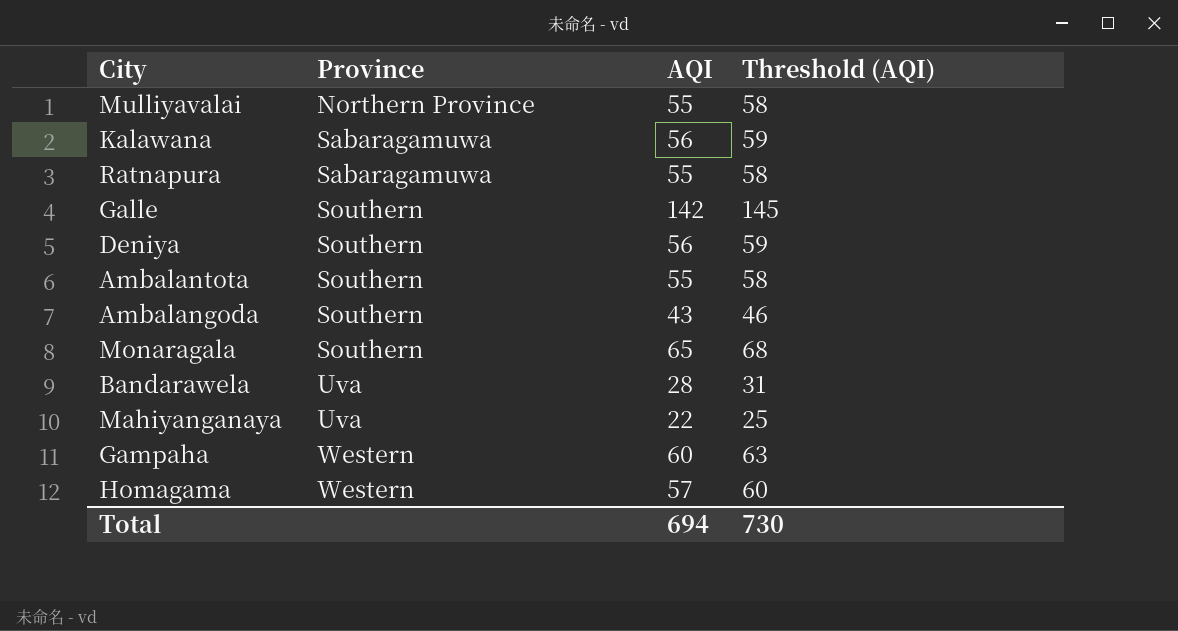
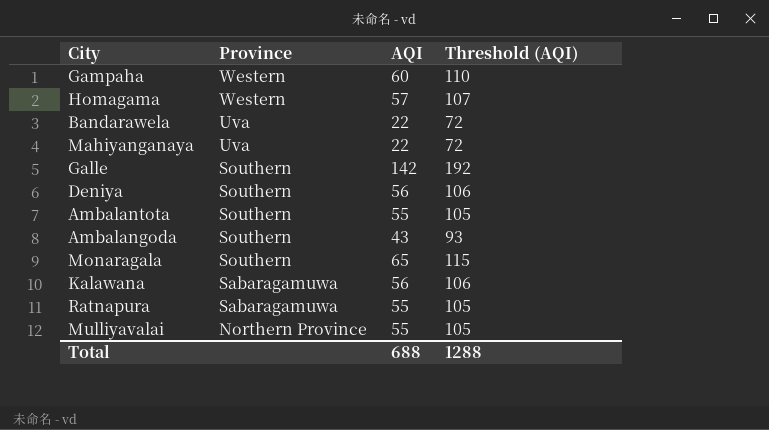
row order: Province ascending -> Province descending
column Threshold (AQI) | formula: [AQI] + 3 -> [AQI] + 50
Bandarawela | AQI: 28 -> 22
Total | AQI: 694 -> 688
Total | Threshold (AQI): 730 -> 1288

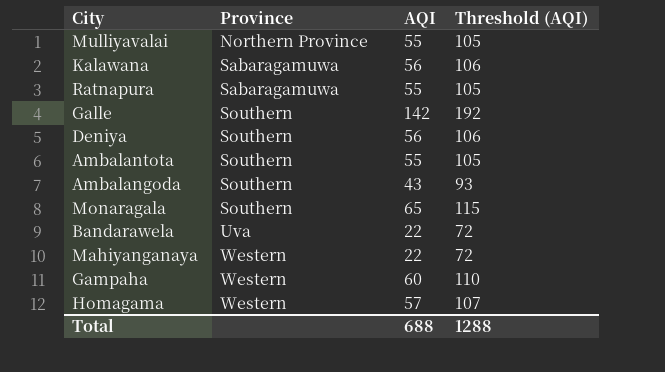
row order: Province descending -> Province ascending
Mahiyanganaya | Province: Uva -> Western

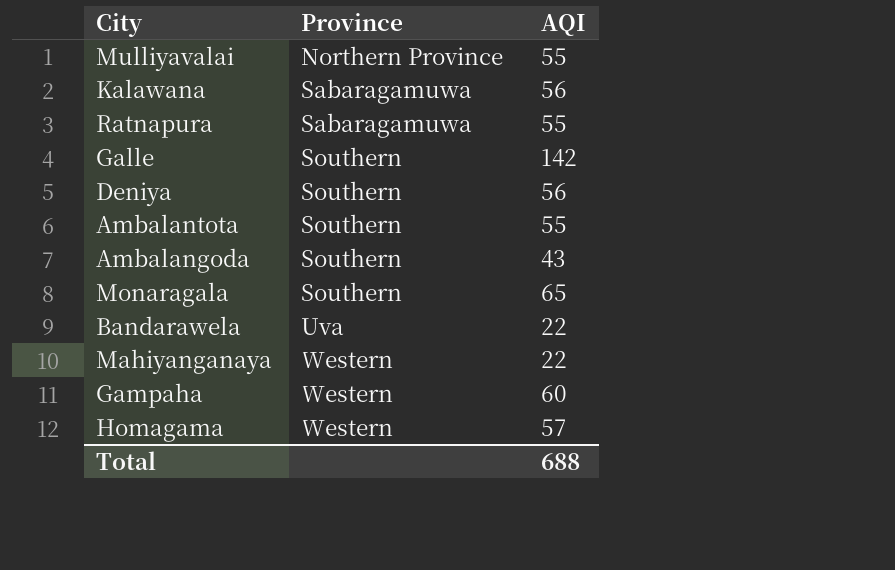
column Threshold (AQI) | formula: [AQI] + 50 -> none

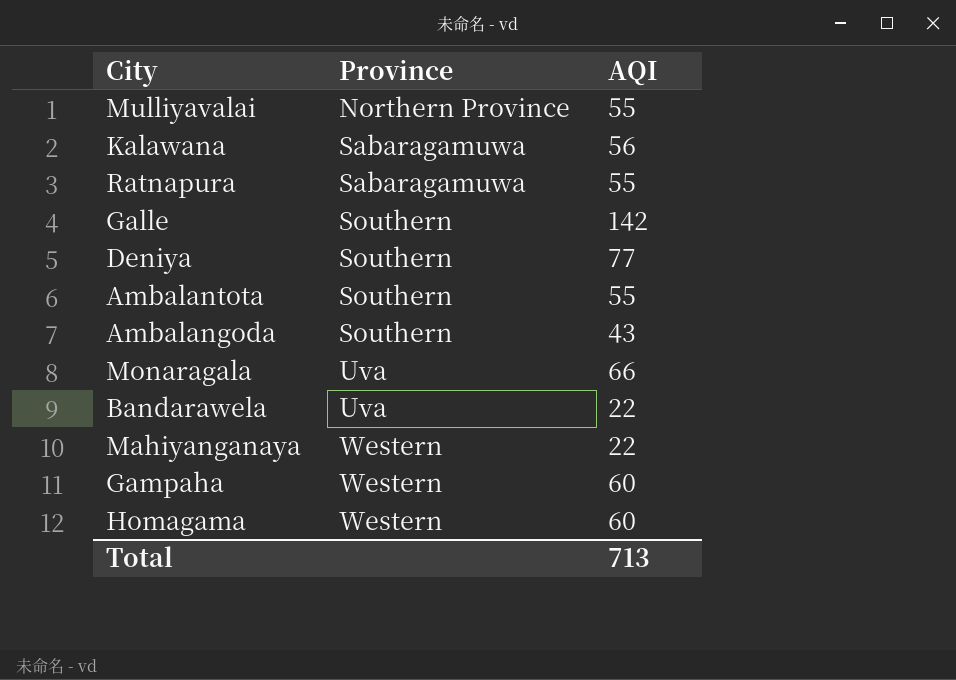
Deniya | AQI: 56 -> 77
Monaragala | Province: Southern -> Uva
Monaragala | AQI: 65 -> 66
Homagama | AQI: 57 -> 60
Total | AQI: 688 -> 713

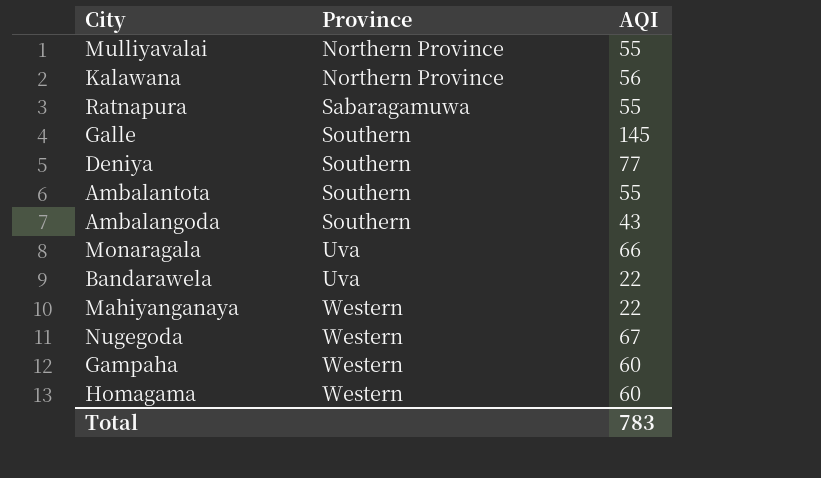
Kalawana | Province: Sabaragamuwa -> Northern Province
Galle | AQI: 142 -> 145
row Nugegoda: none -> Western | 67
Total | AQI: 713 -> 783

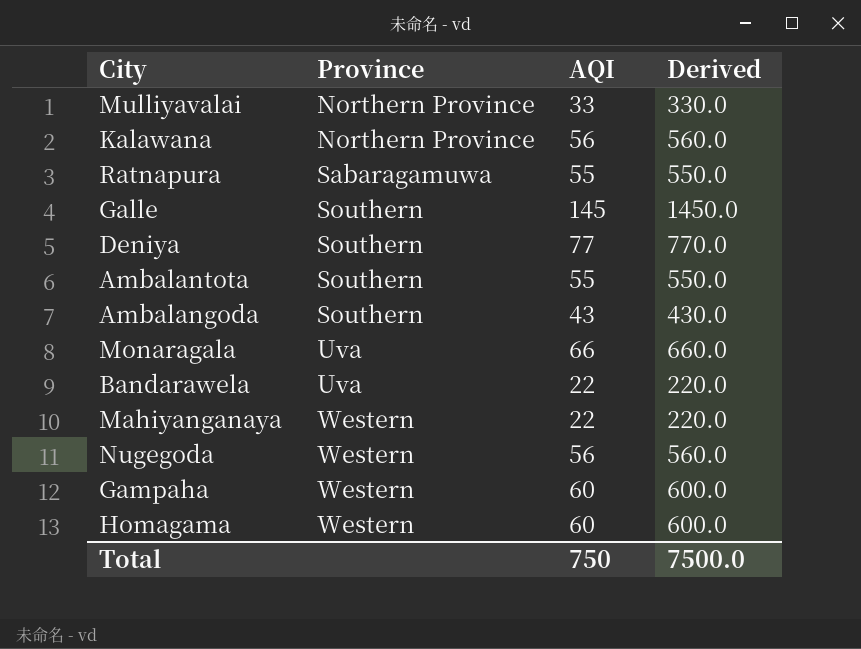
column Derived | formula: none -> [AQI] * 10
Mulliyavalai | AQI: 55 -> 33
Nugegoda | AQI: 67 -> 56
Total | AQI: 783 -> 750

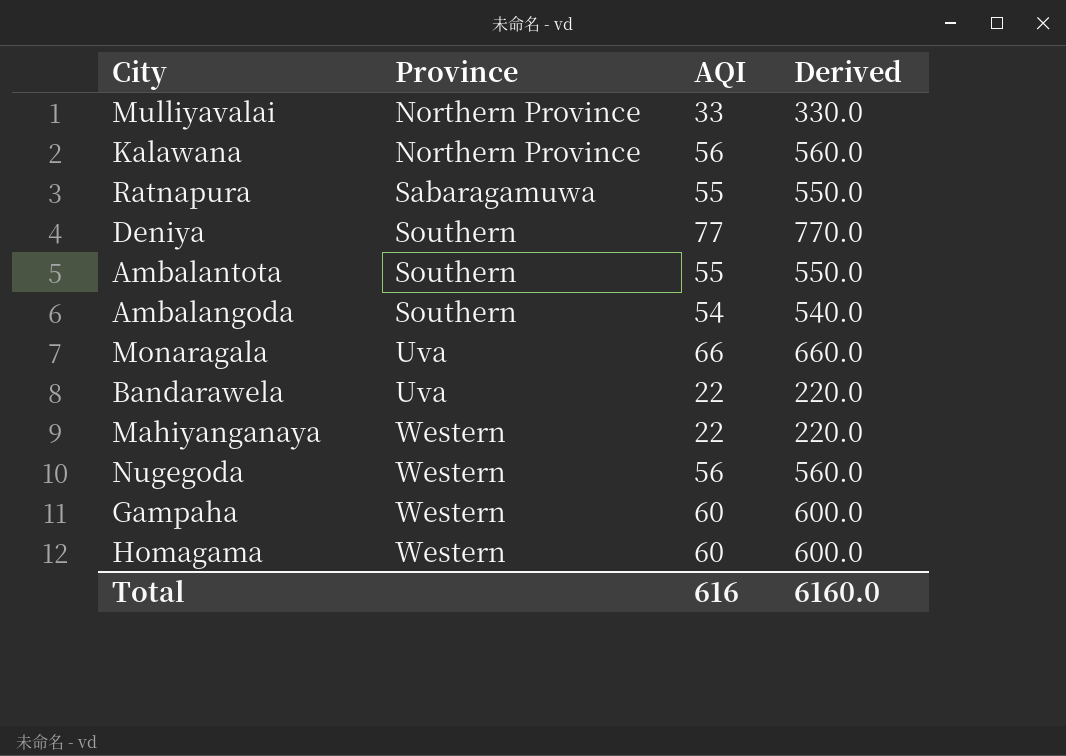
row Galle: Southern | 145 | 1450.0 -> none
Ambalangoda | AQI: 43 -> 54
Ambalangoda | Derived: 430.0 -> 540.0
Total | AQI: 750 -> 616
Total | Derived: 7500.0 -> 6160.0

